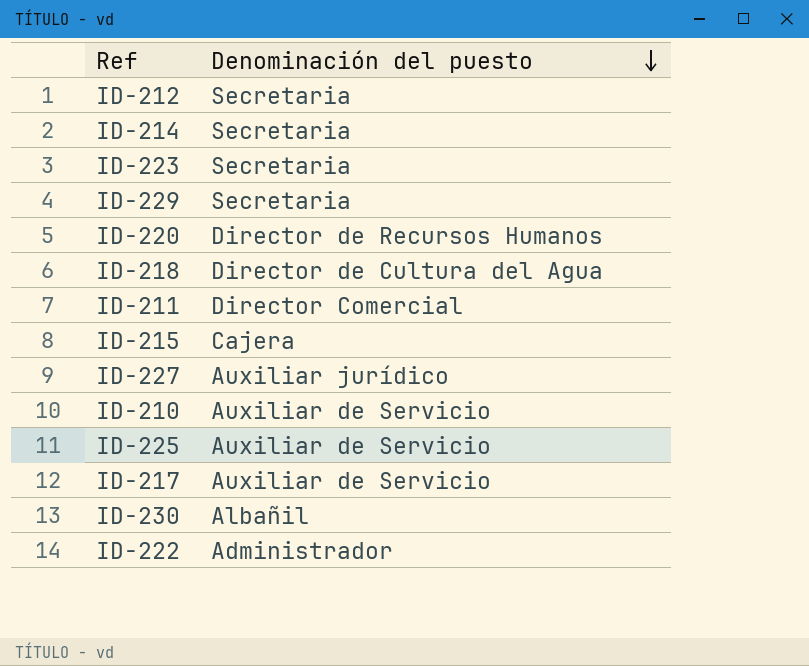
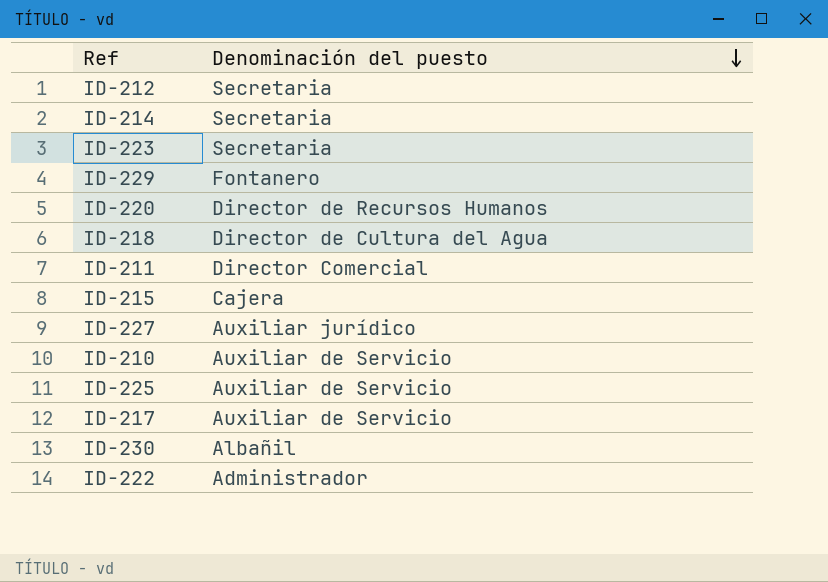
ID-229 | Denominación del puesto: Secretaria -> Fontanero

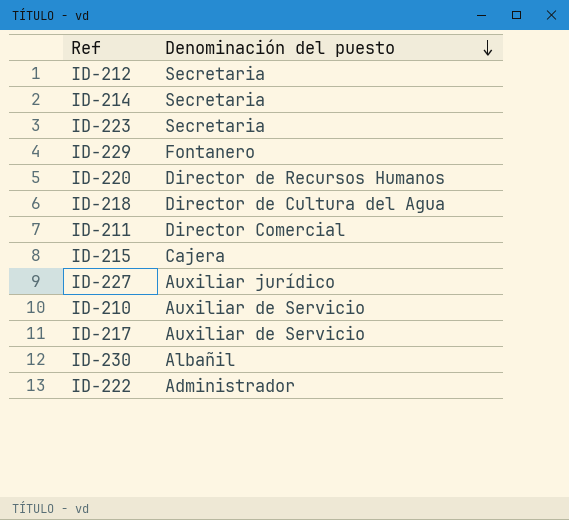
row ID-225: Auxiliar de Servicio -> none

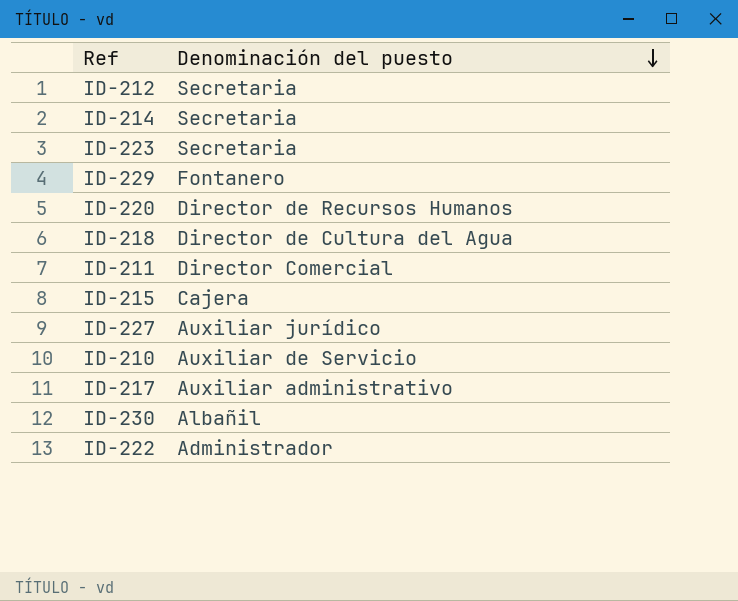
ID-217 | Denominación del puesto: Auxiliar de Servicio -> Auxiliar administrativo

